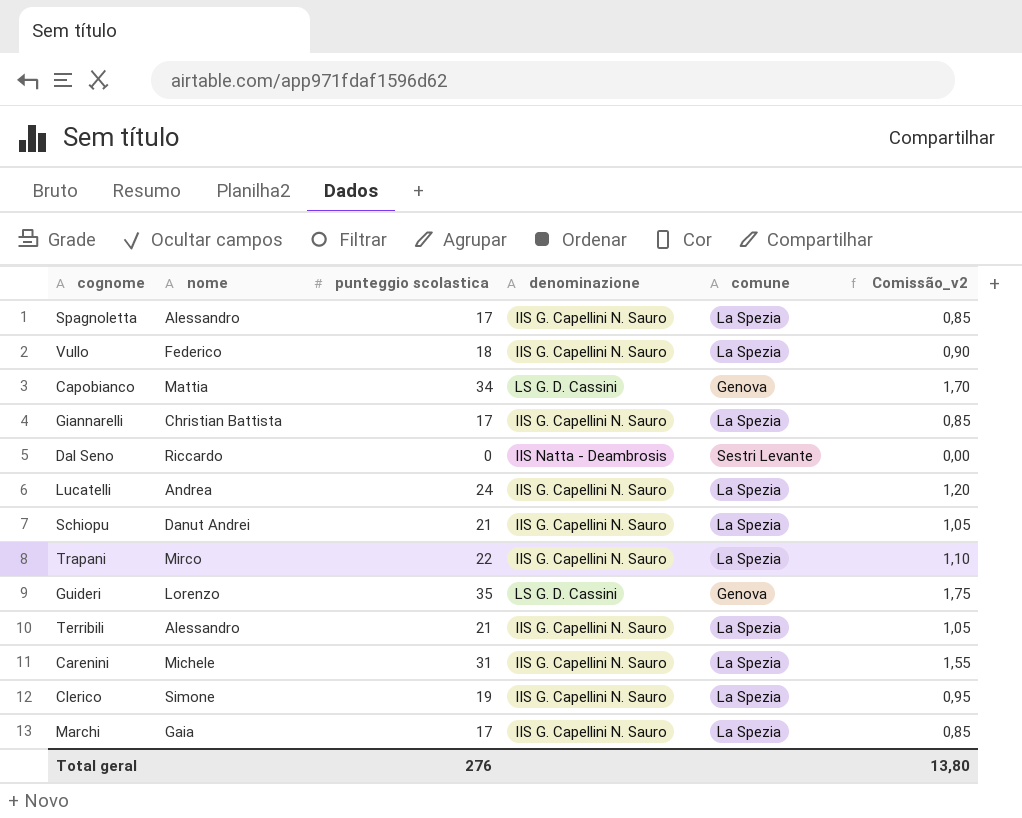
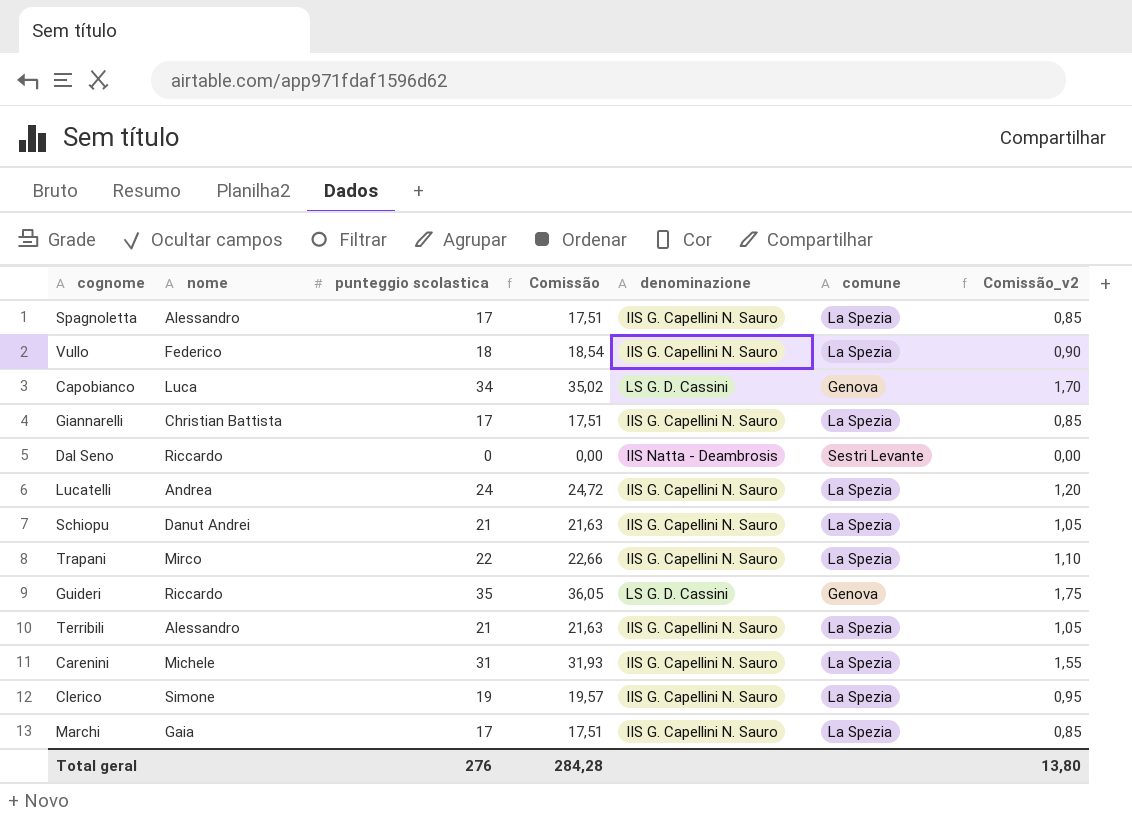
column Comissão | formula: none -> [punteggio scolastica] * 1,03
Capobianco | nome: Mattia -> Luca
Guideri | nome: Lorenzo -> Riccardo

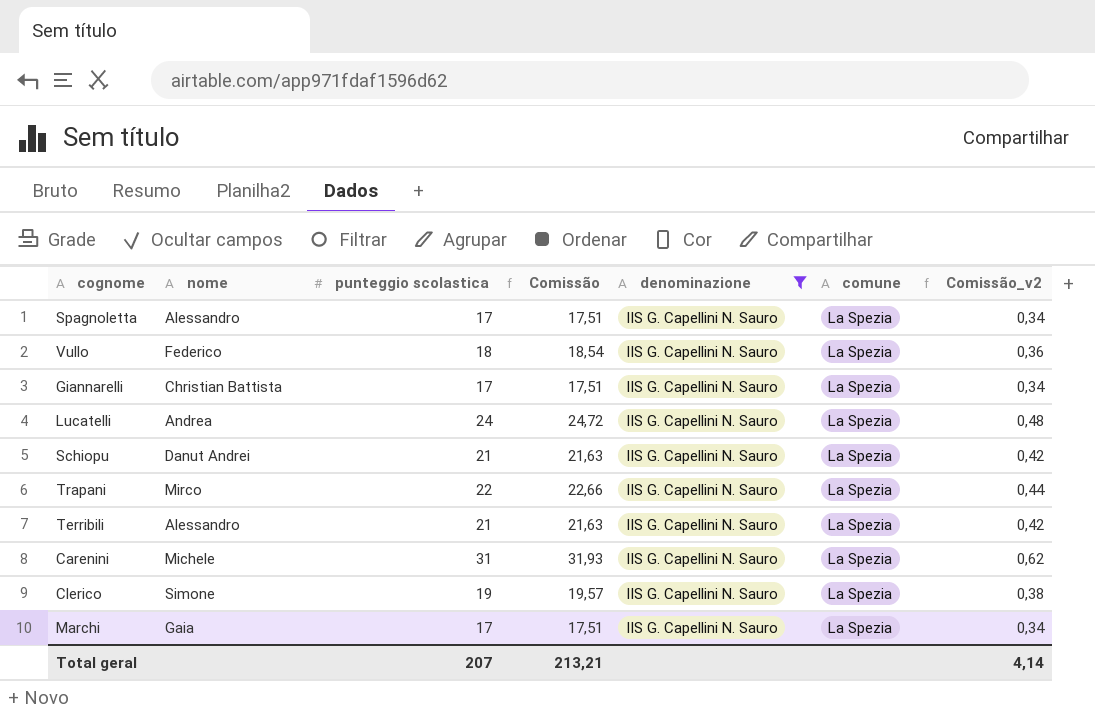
filter: none -> denominazione = IIS G. Capellini N. Sauro
column Comissão_v2 | formula: [punteggio scolastica] * 0,05 -> [punteggio scolastica] * 0,02
Total geral | punteggio scolastica: 276 -> 207
Total geral | Comissão: 284,28 -> 213,21
Total geral | Comissão_v2: 13,80 -> 4,14

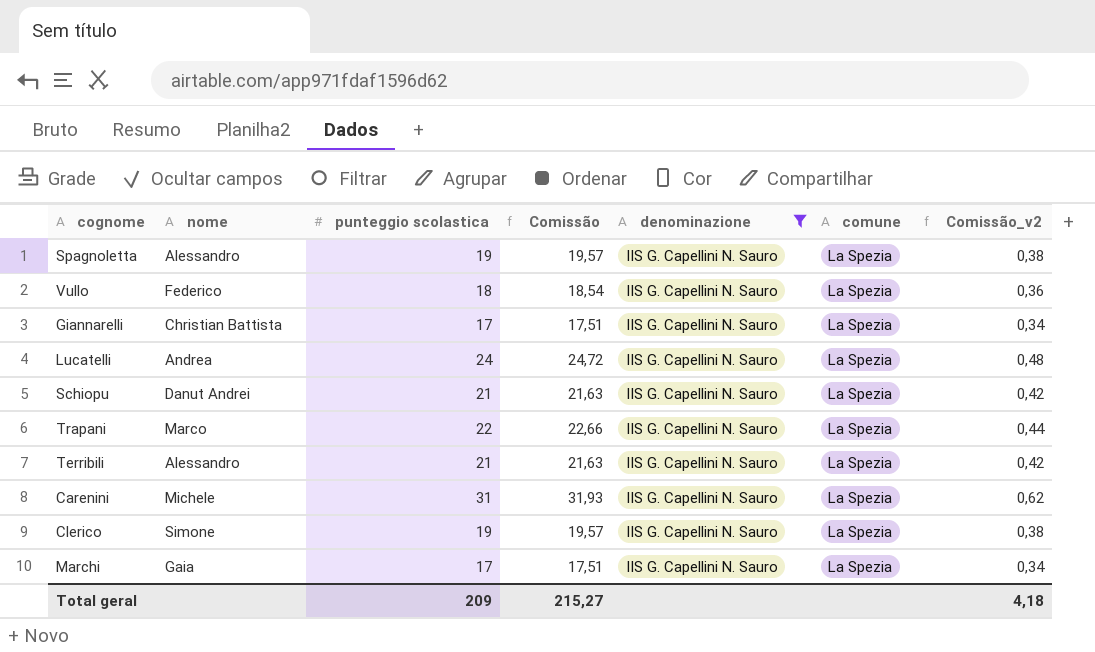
Spagnoletta | punteggio scolastica: 17 -> 19
Spagnoletta | Comissão: 17,51 -> 19,57
Spagnoletta | Comissão_v2: 0,34 -> 0,38
Trapani | nome: Mirco -> Marco
Total geral | punteggio scolastica: 207 -> 209
Total geral | Comissão: 213,21 -> 215,27
Total geral | Comissão_v2: 4,14 -> 4,18

